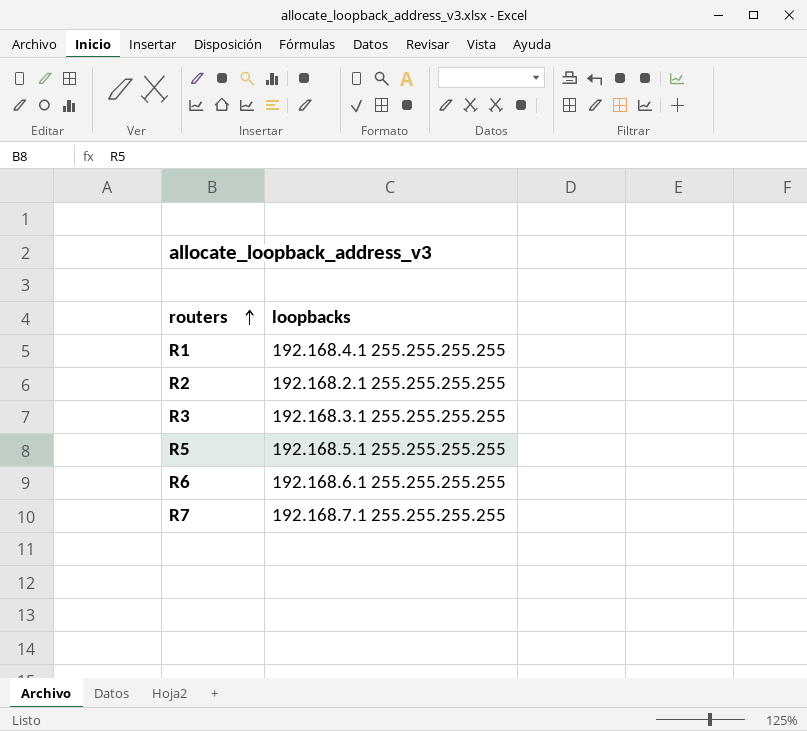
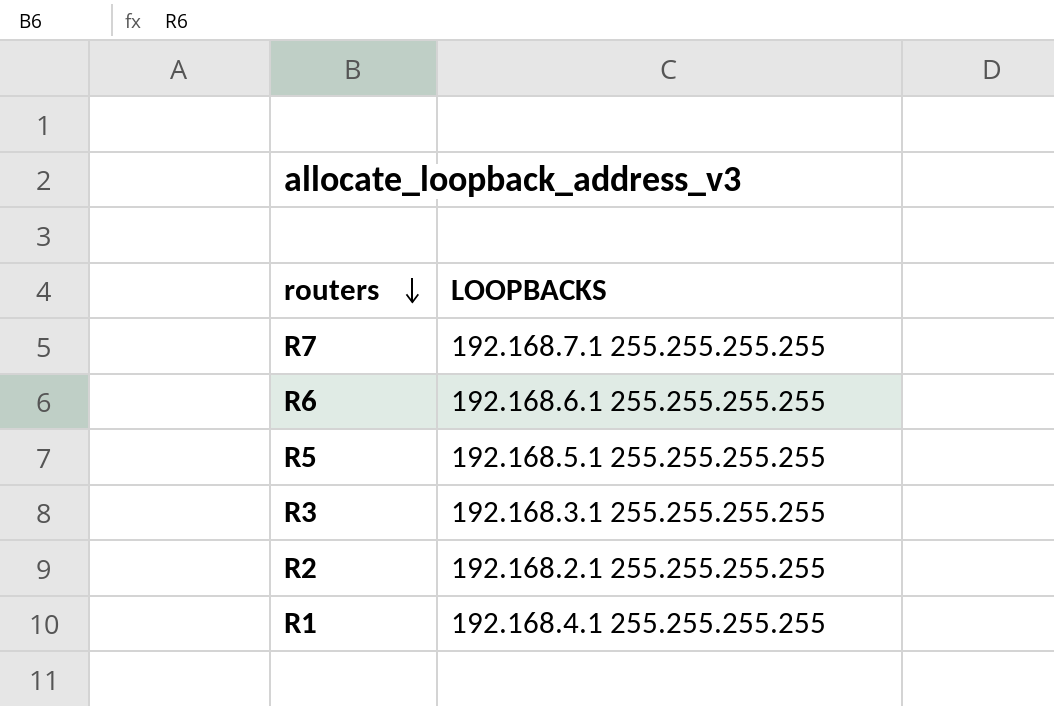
row order: routers ascending -> routers descending
column name: loopbacks -> LOOPBACKS

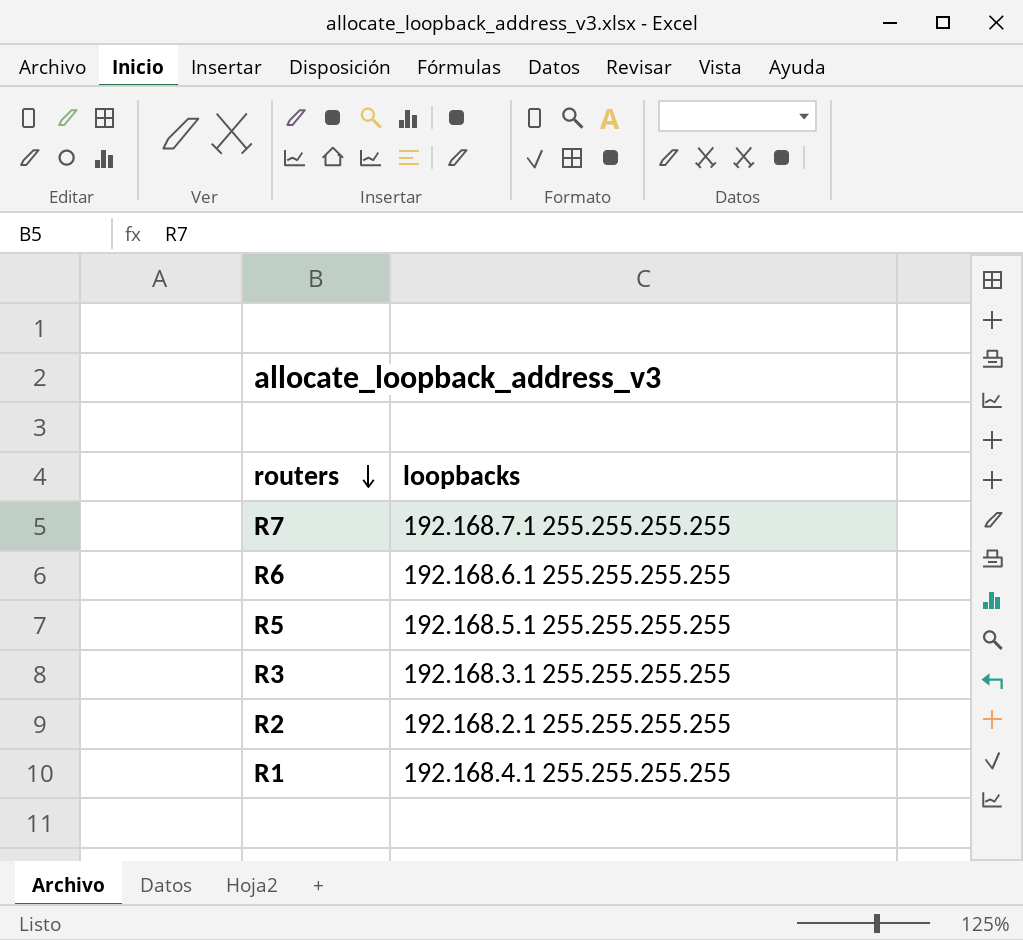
column name: LOOPBACKS -> loopbacks

